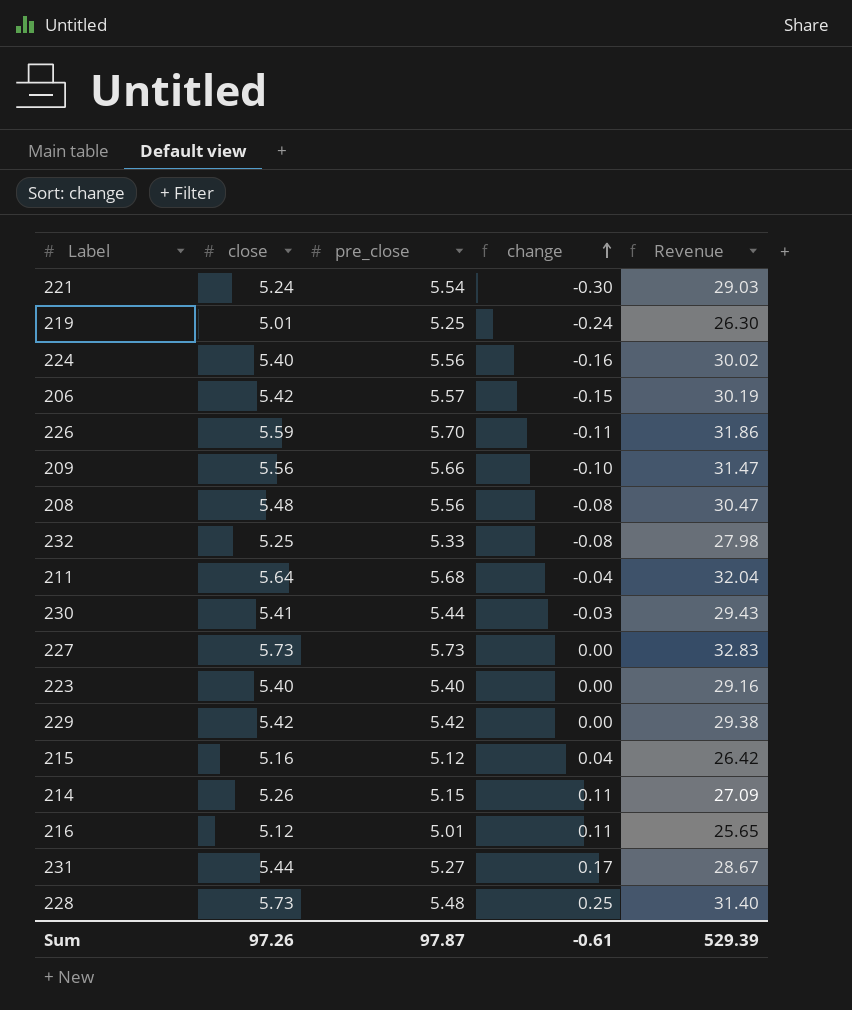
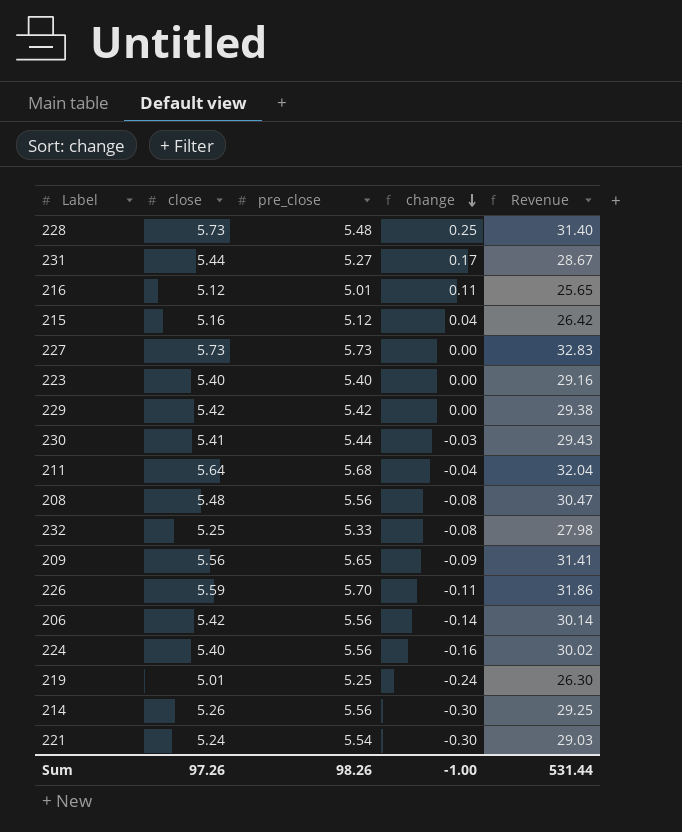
row order: change ascending -> change descending
209 | pre_close: 5.66 -> 5.65
209 | change: -0.10 -> -0.09
209 | Revenue: 31.47 -> 31.41
206 | pre_close: 5.57 -> 5.56
206 | change: -0.15 -> -0.14
206 | Revenue: 30.19 -> 30.14
214 | pre_close: 5.15 -> 5.56
214 | change: 0.11 -> -0.30
214 | Revenue: 27.09 -> 29.25
Sum | pre_close: 97.87 -> 98.26
Sum | change: -0.61 -> -1.00
Sum | Revenue: 529.39 -> 531.44

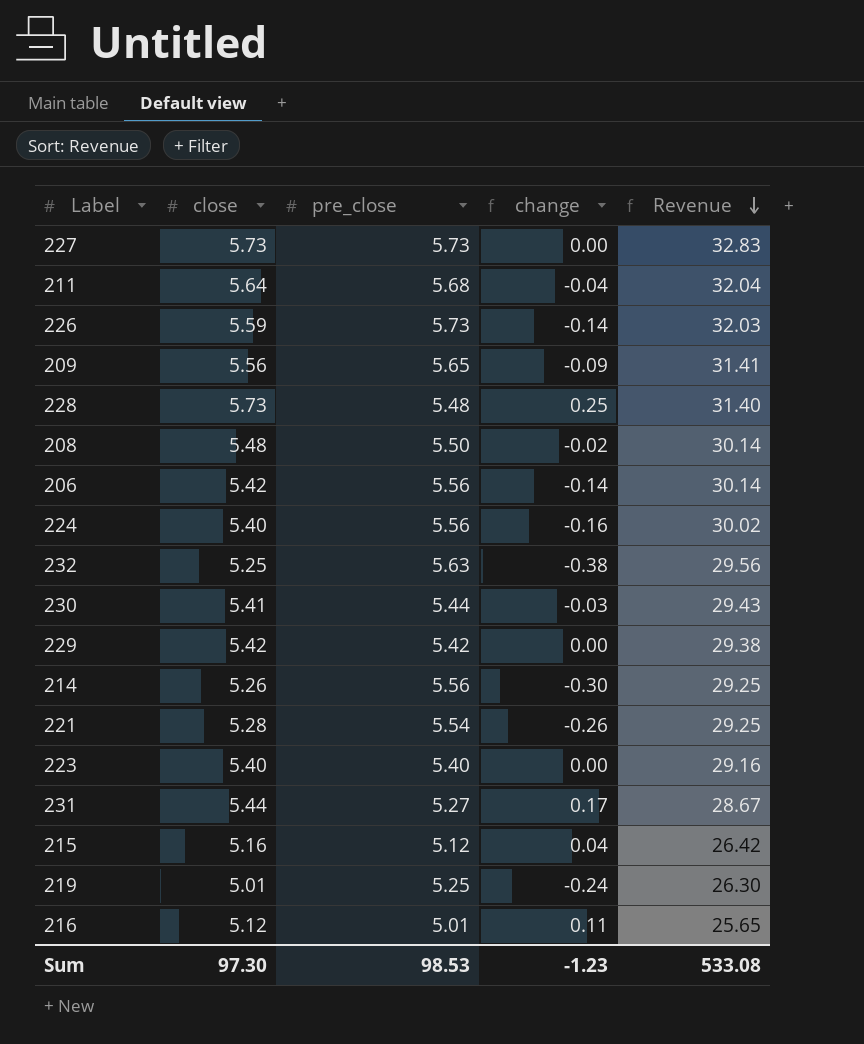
row order: change descending -> Revenue descending
226 | pre_close: 5.70 -> 5.73
226 | change: -0.11 -> -0.14
226 | Revenue: 31.86 -> 32.03
208 | pre_close: 5.56 -> 5.50
208 | change: -0.08 -> -0.02
208 | Revenue: 30.47 -> 30.14
232 | pre_close: 5.33 -> 5.63
232 | change: -0.08 -> -0.38
232 | Revenue: 27.98 -> 29.56
221 | close: 5.24 -> 5.28
221 | change: -0.30 -> -0.26
221 | Revenue: 29.03 -> 29.25
Sum | close: 97.26 -> 97.30
Sum | pre_close: 98.26 -> 98.53
Sum | change: -1.00 -> -1.23
Sum | Revenue: 531.44 -> 533.08

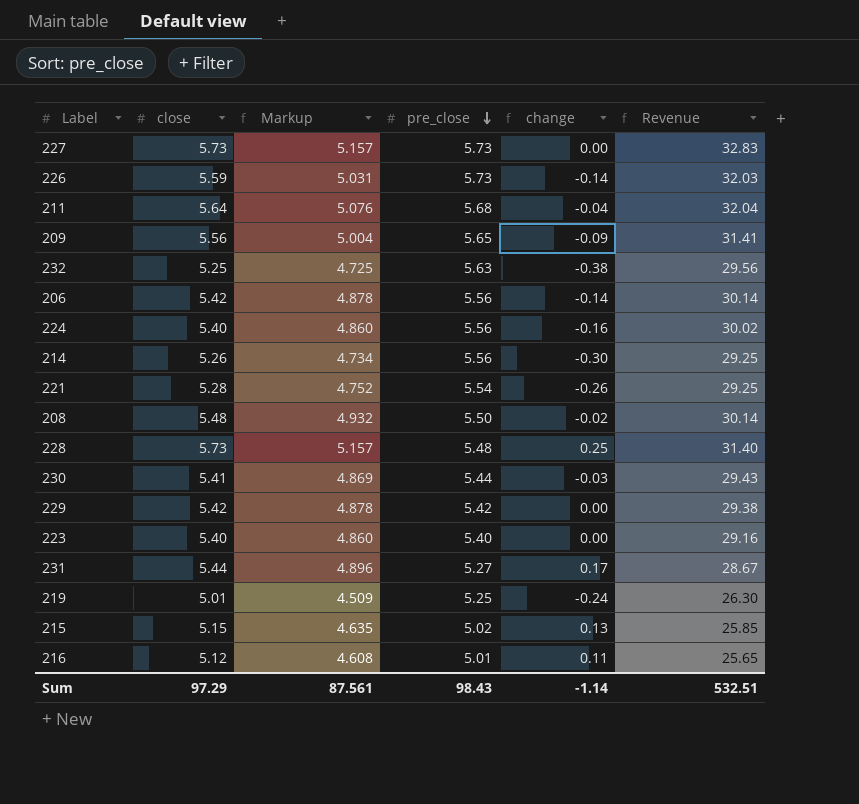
row order: Revenue descending -> pre_close descending
column Markup | formula: none -> [close] * 0.9
215 | close: 5.16 -> 5.15
215 | pre_close: 5.12 -> 5.02
215 | change: 0.04 -> 0.13
215 | Revenue: 26.42 -> 25.85
Sum | close: 97.30 -> 97.29
Sum | pre_close: 98.53 -> 98.43
Sum | change: -1.23 -> -1.14
Sum | Revenue: 533.08 -> 532.51

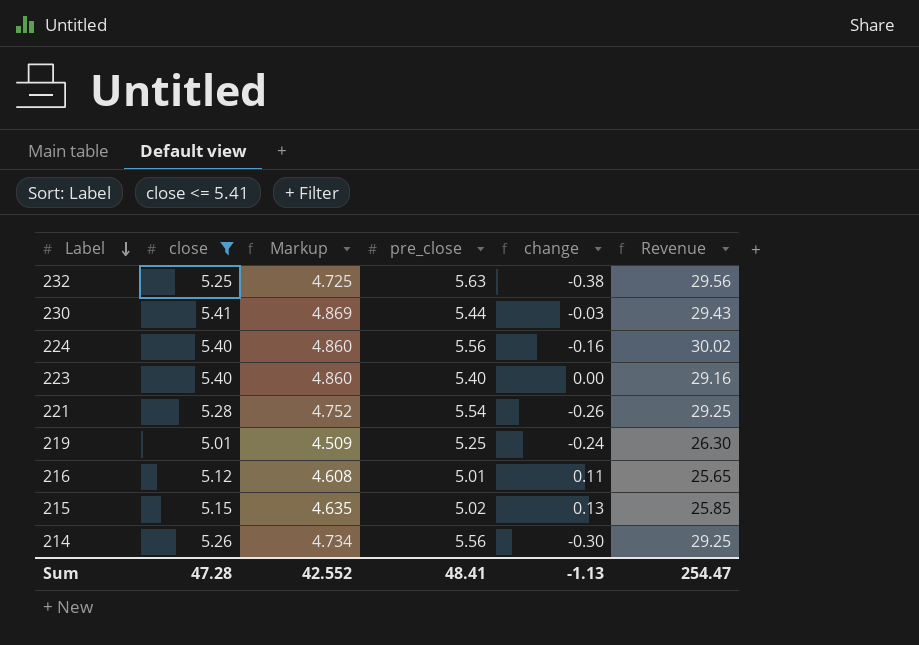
filter: none -> close <= 5.41
row order: pre_close descending -> Label descending
Sum | close: 97.29 -> 47.28
Sum | Markup: 87.561 -> 42.552
Sum | pre_close: 98.43 -> 48.41
Sum | change: -1.14 -> -1.13
Sum | Revenue: 532.51 -> 254.47

